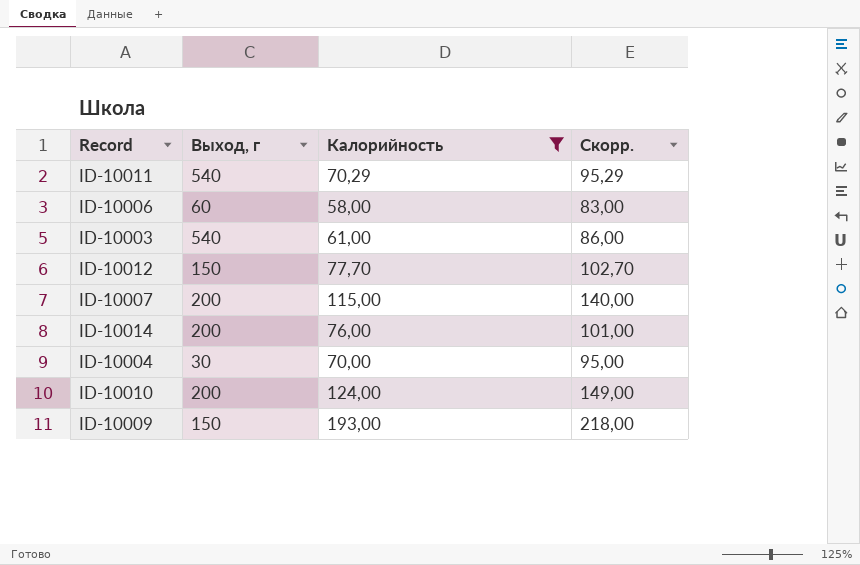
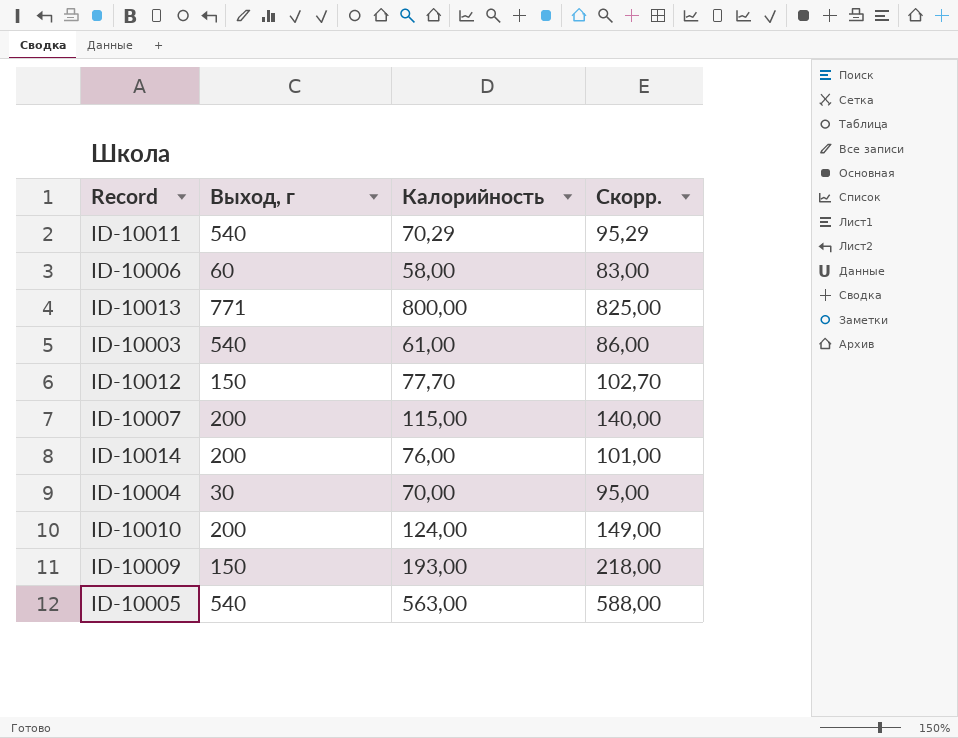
filter: Калорийность <= 193,00 -> none

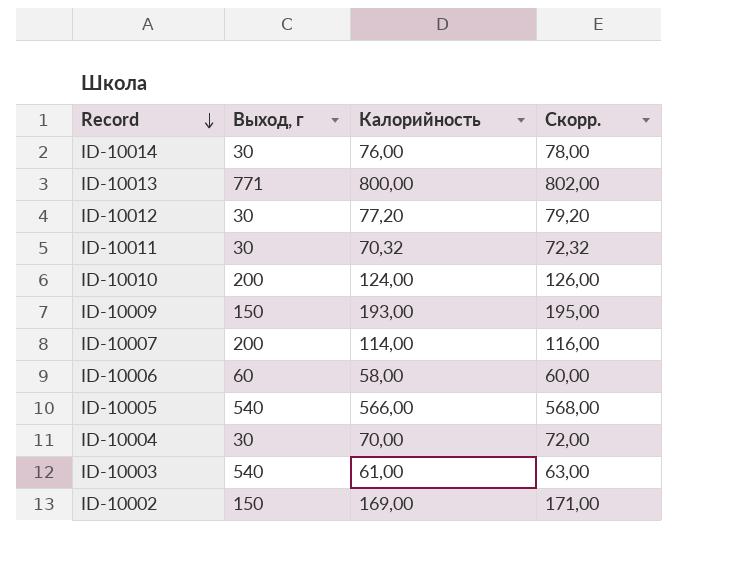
row order: none -> Record descending
column Скорр. | formula: [Калорийность] + 25 -> [Калорийность] + 2
ID-10014 | Выход, г: 200 -> 30
ID-10012 | Выход, г: 150 -> 30
ID-10012 | Калорийность: 77,70 -> 77,20
ID-10011 | Выход, г: 540 -> 30
ID-10011 | Калорийность: 70,29 -> 70,32
ID-10007 | Калорийность: 115,00 -> 114,00
ID-10005 | Калорийность: 563,00 -> 566,00
row ID-10002: none -> 150 | 169,00 | 171,00

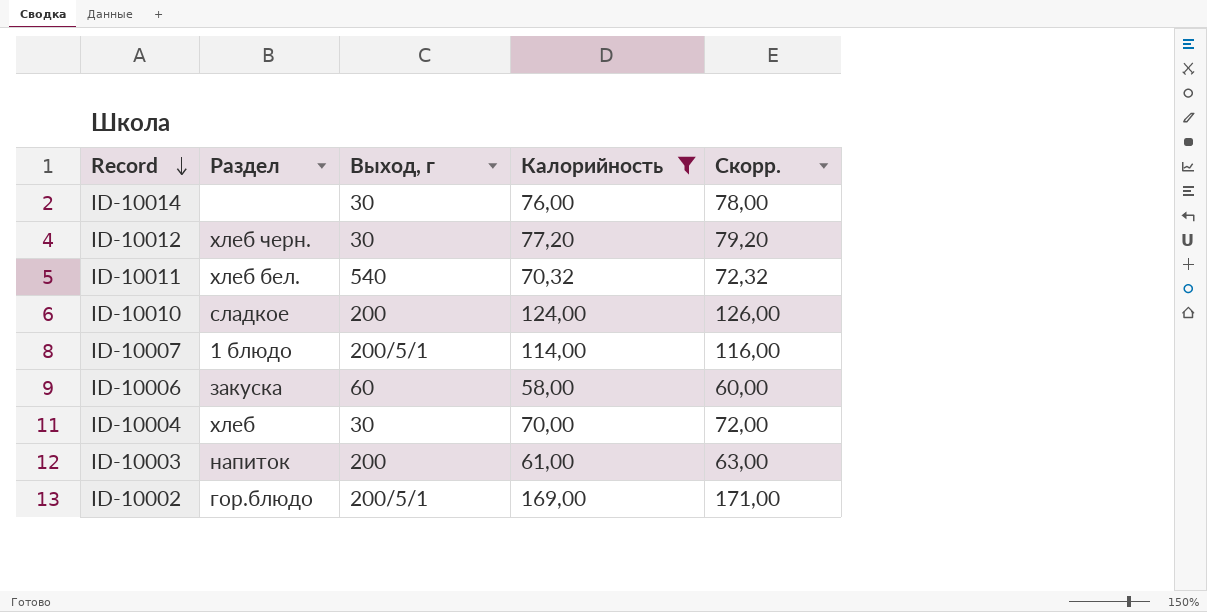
filter: none -> Калорийность <= 169,00
column Раздел | position: none -> 2
ID-10011 | Выход, г: 30 -> 540
ID-10007 | Выход, г: 200 -> 200/5/1
ID-10003 | Выход, г: 540 -> 200
ID-10002 | Выход, г: 150 -> 200/5/1

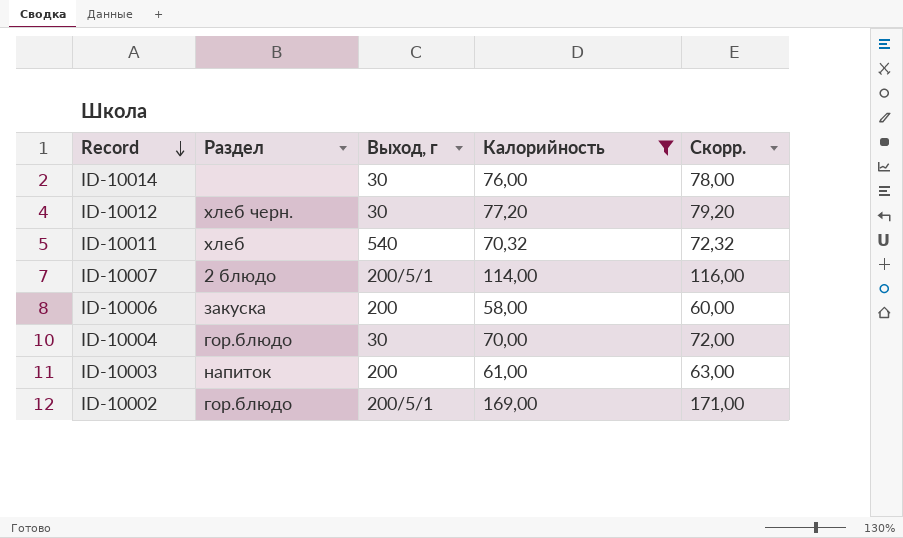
row ID-10010: сладкое | 200 | 124,00 | 126,00 -> none
ID-10011 | Раздел: хлеб бел. -> хлеб
ID-10007 | Раздел: 1 блюдо -> 2 блюдо
ID-10006 | Выход, г: 60 -> 200
ID-10004 | Раздел: хлеб -> гор.блюдо

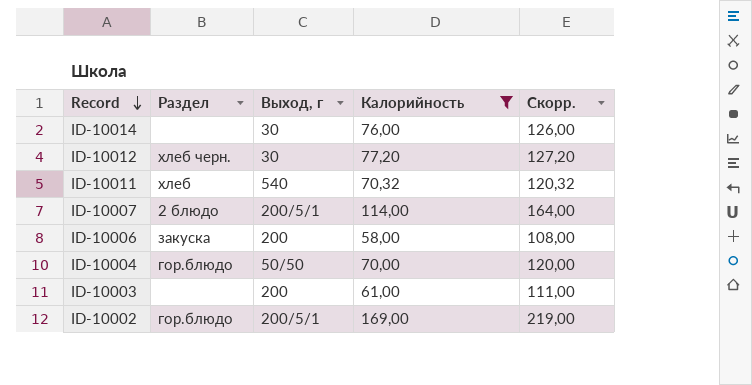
column Скорр. | formula: [Калорийность] + 2 -> [Калорийность] + 50
ID-10004 | Выход, г: 30 -> 50/50
ID-10003 | Раздел: напиток -> none

